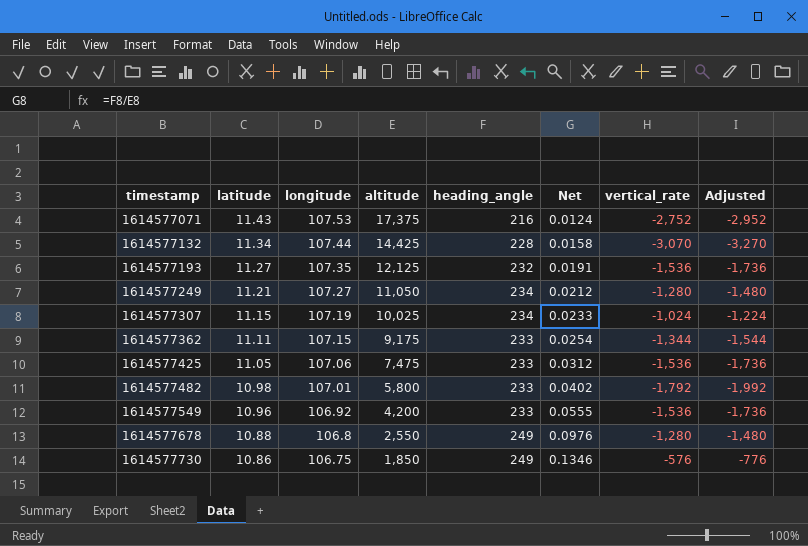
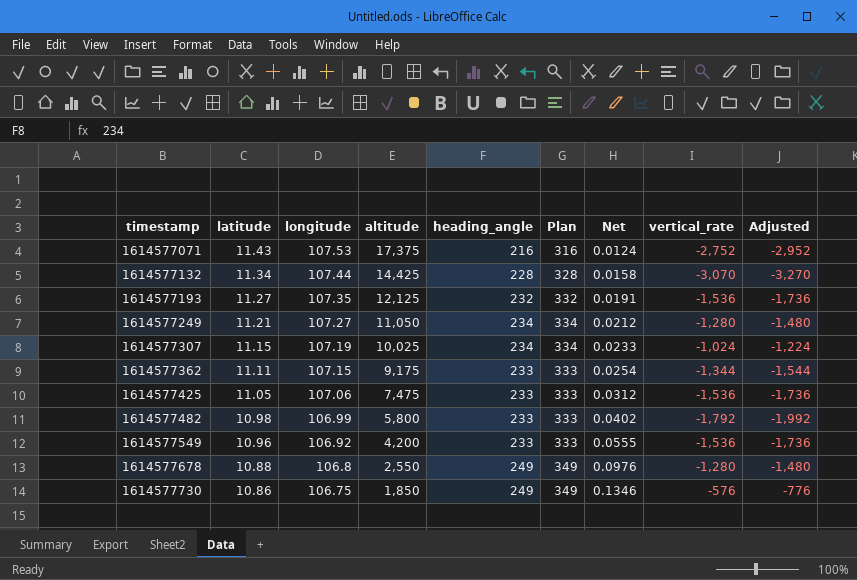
column Plan | formula: none -> [heading_angle] + 100
1614577482 | longitude: 107.01 -> 106.99

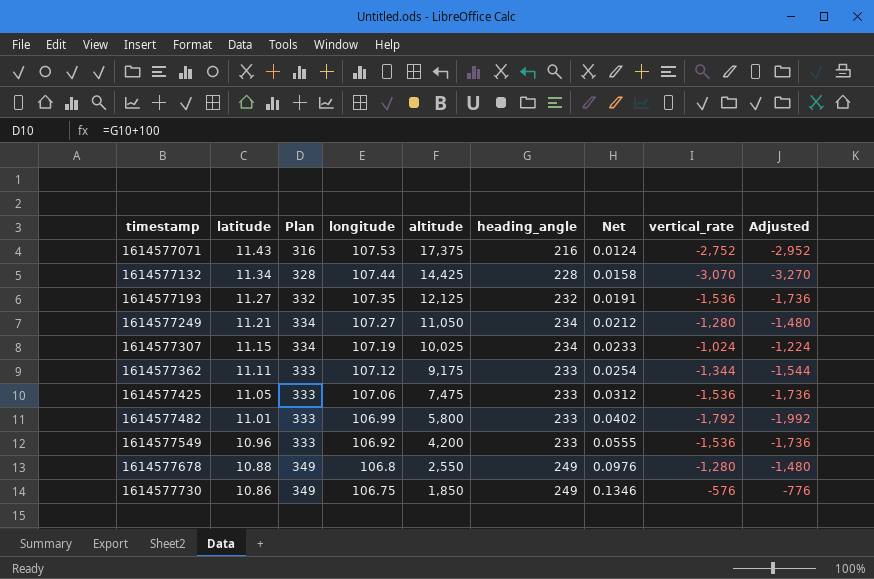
column Plan | position: 6 -> 3
1614577362 | longitude: 107.15 -> 107.12
1614577482 | latitude: 10.98 -> 11.01

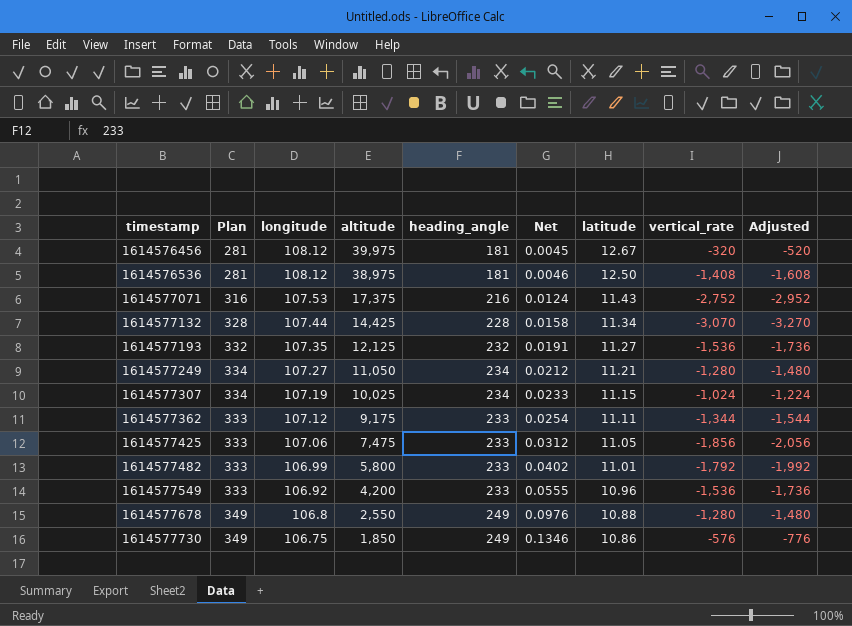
column latitude | position: 2 -> 7
row 1614576456: none -> 281 | 108.12 | 39,975 | 181 | 0.0045 | 12.67 | -320 | -520
row 1614576536: none -> 281 | 108.12 | 38,975 | 181 | 0.0046 | 12.50 | -1,408 | -1,608
1614577425 | vertical_rate: -1,536 -> -1,856
1614577425 | Adjusted: -1,736 -> -2,056

